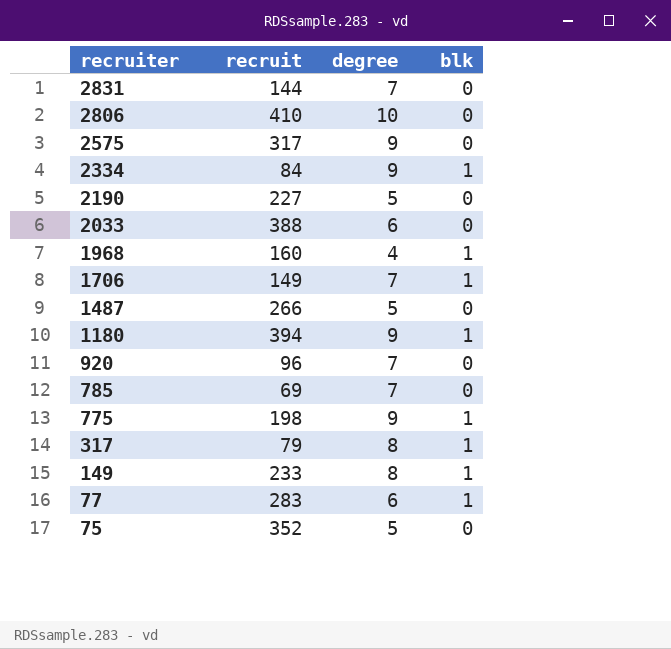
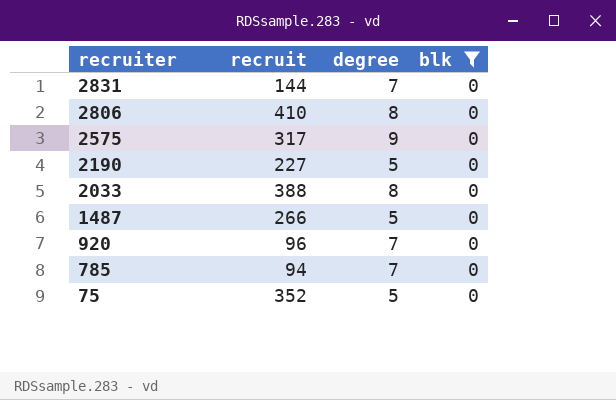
filter: none -> blk = 0
2806 | degree: 10 -> 8
2033 | degree: 6 -> 8
785 | recruit: 69 -> 94

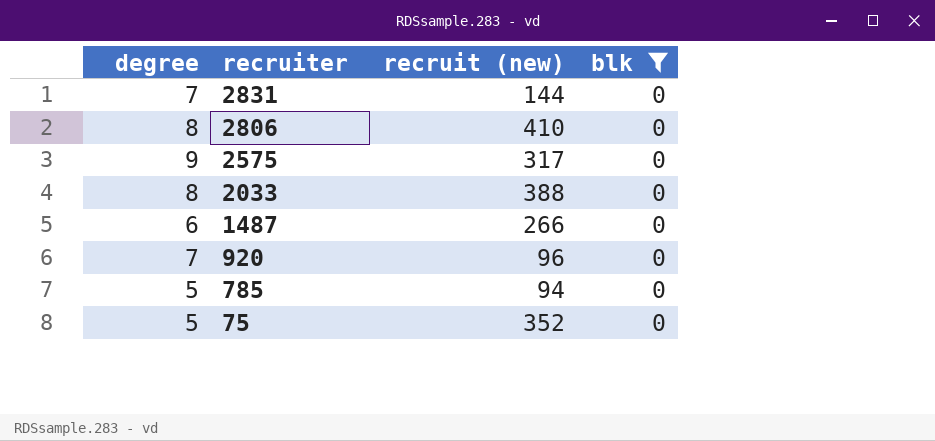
column degree | position: 3 -> 1
column name: recruit -> recruit (new)
row 2190: 227 | 5 | 0 -> none
1487 | degree: 5 -> 6
785 | degree: 7 -> 5

